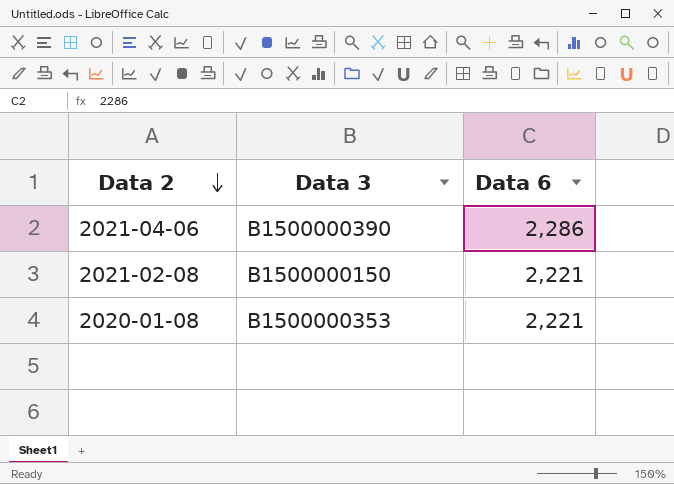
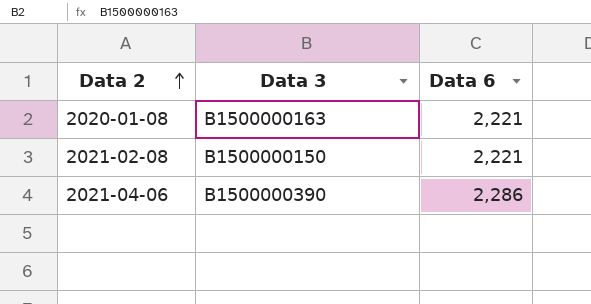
row order: Data 2 descending -> Data 2 ascending
2020-01-08 | Data 3: B1500000353 -> B1500000163

